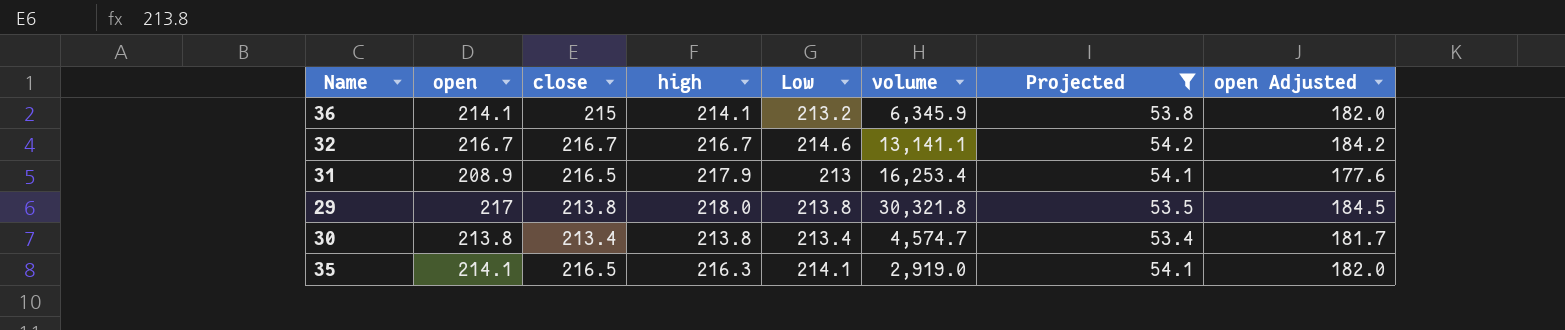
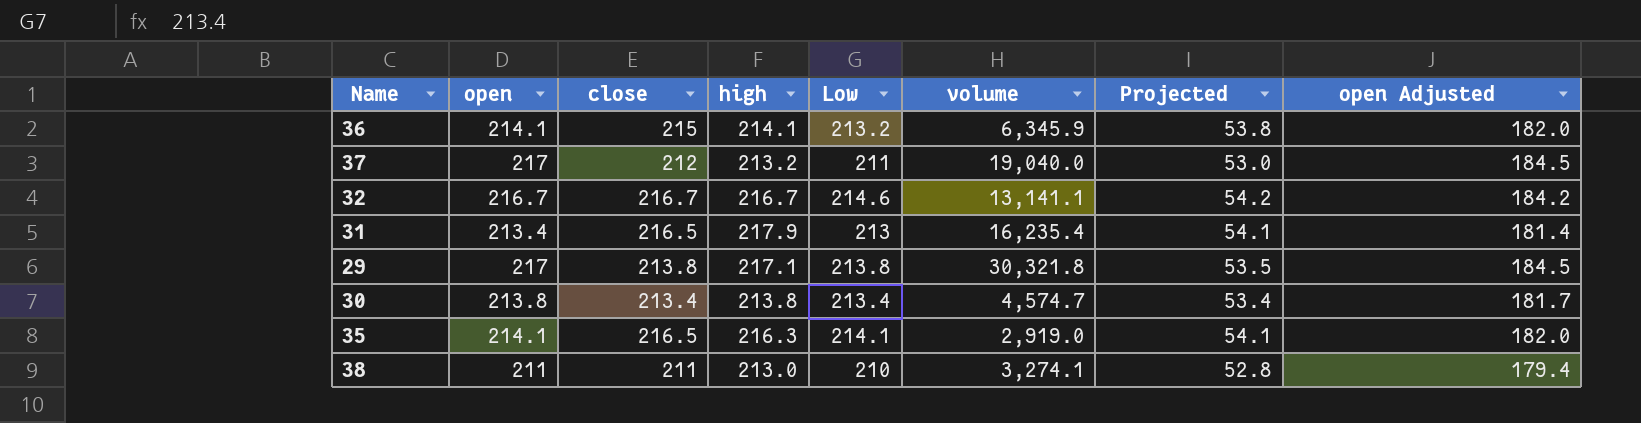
filter: Projected >= 53.4 -> none
31 | open: 208.9 -> 213.4
31 | volume: 16,253.4 -> 16,235.4
31 | open Adjusted: 177.6 -> 181.4
29 | high: 218.0 -> 217.1

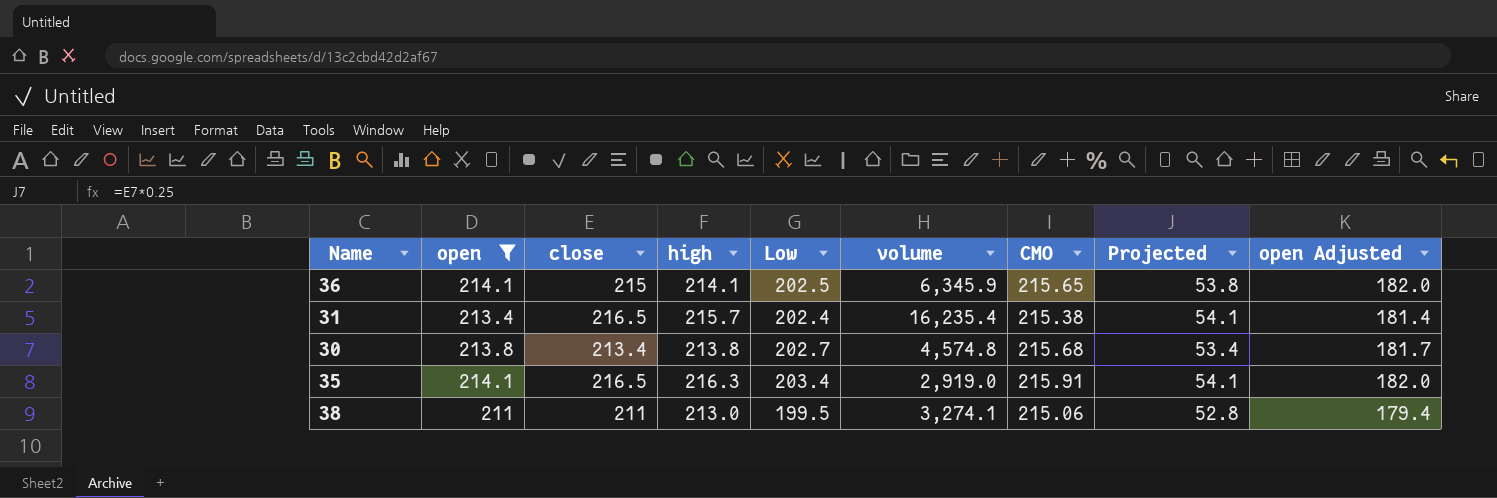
filter: none -> open <= 214.1
column CMO | position: none -> 7
36 | Low: 213.2 -> 202.5
31 | high: 217.9 -> 215.7
31 | Low: 213 -> 202.4
30 | Low: 213.4 -> 202.7
30 | volume: 4,574.7 -> 4,574.8
35 | Low: 214.1 -> 203.4
38 | Low: 210 -> 199.5

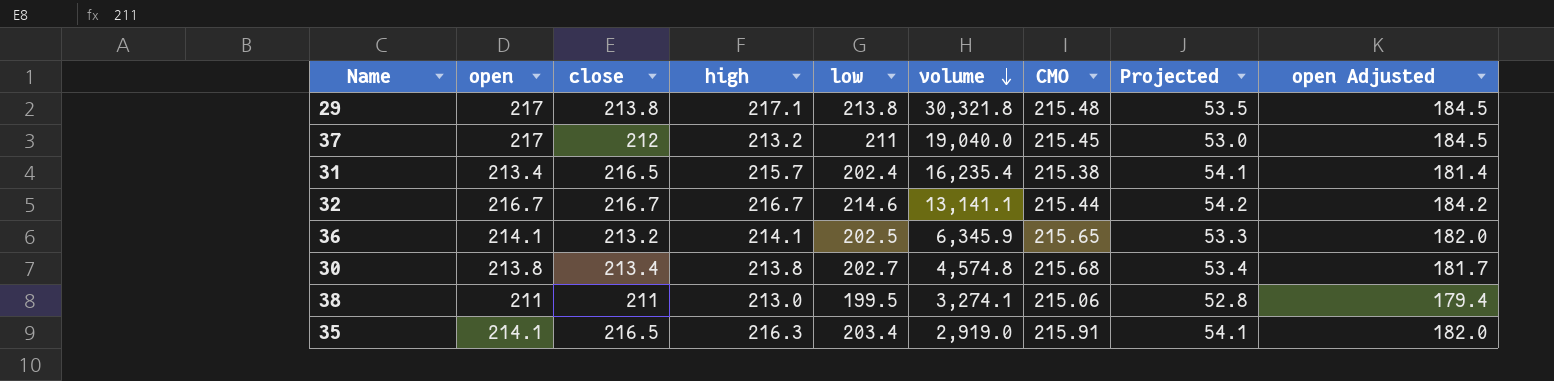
filter: open <= 214.1 -> none
row order: none -> volume descending
column name: Low -> low
36 | close: 215 -> 213.2
36 | Projected: 53.8 -> 53.3

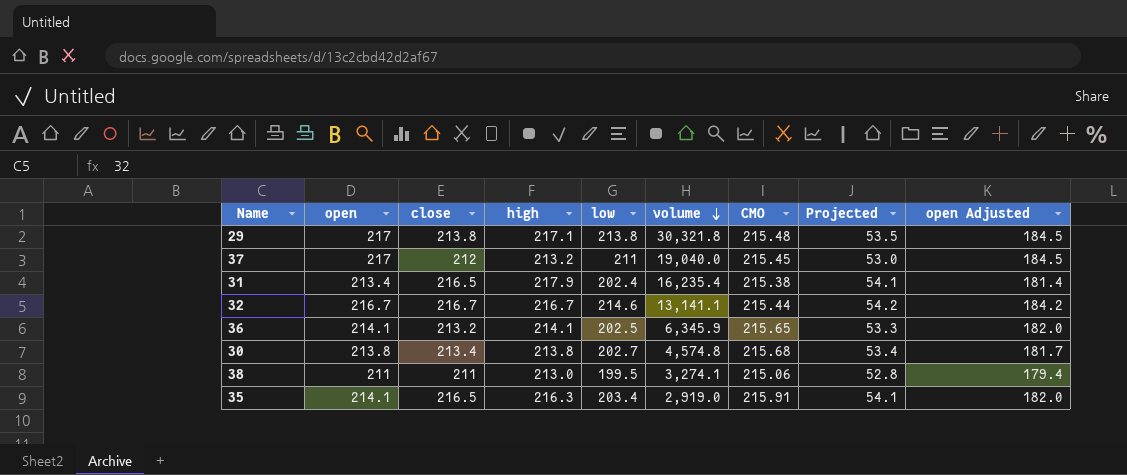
31 | high: 215.7 -> 217.9

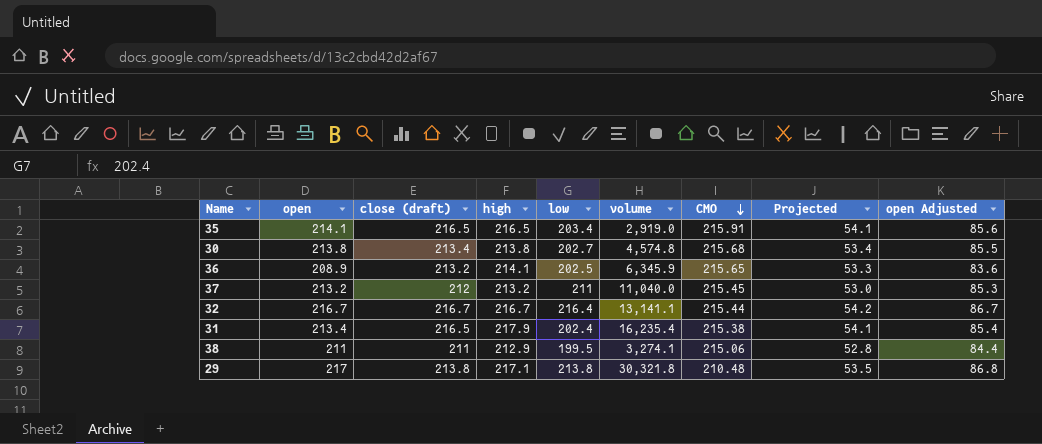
row order: volume descending -> CMO descending
column name: close -> close (draft)
column open Adjusted | formula: [open] * 0.85 -> [open] * 0.4
35 | high: 216.3 -> 216.5
36 | open: 214.1 -> 208.9
37 | open: 217 -> 213.2
37 | volume: 19,040.0 -> 11,040.0
32 | low: 214.6 -> 216.4
38 | high: 213.0 -> 212.9
29 | CMO: 215.48 -> 210.48

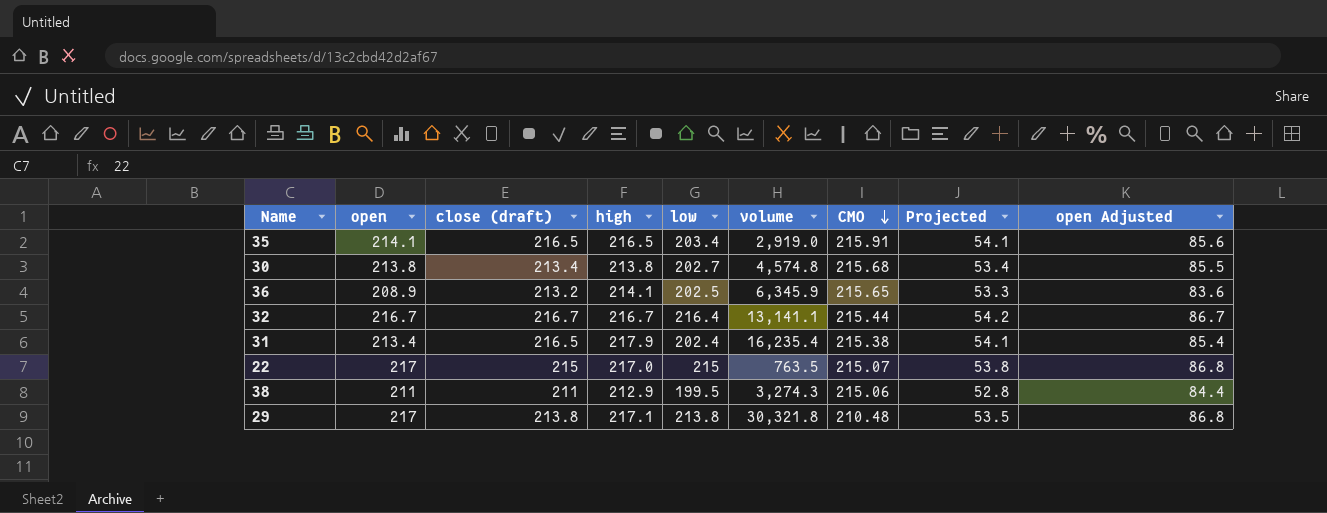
row 37: 213.2 | 212 | 213.2 | 211 | 11,040.0 | 215.45 | 53.0 | 85.3 -> none
row 22: none -> 217 | 215 | 217.0 | 215 | 763.5 | 215.07 | 53.8 | 86.8
38 | volume: 3,274.1 -> 3,274.3

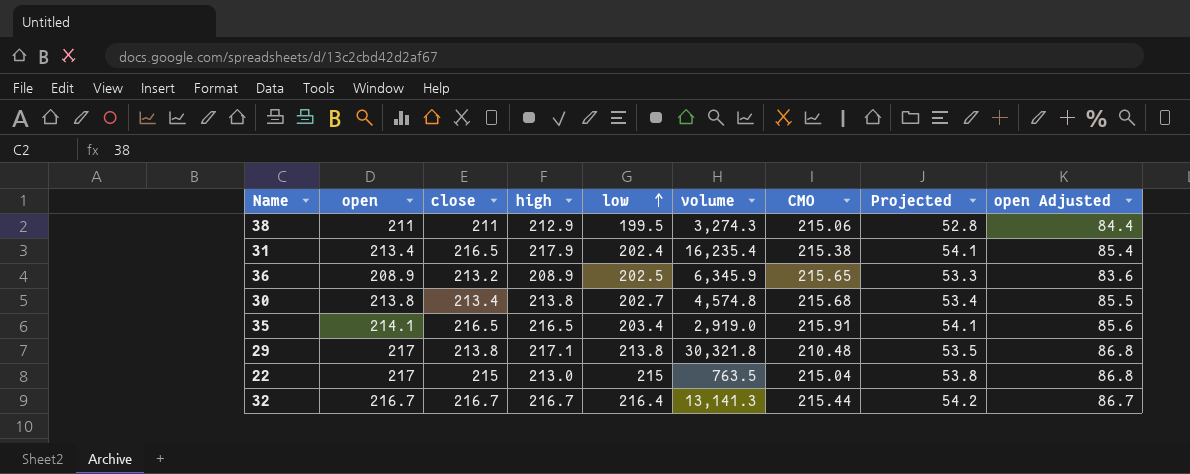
row order: CMO descending -> low ascending
column name: close (draft) -> close
36 | high: 214.1 -> 208.9
22 | high: 217.0 -> 213.0
22 | CMO: 215.07 -> 215.04
32 | volume: 13,141.1 -> 13,141.3

